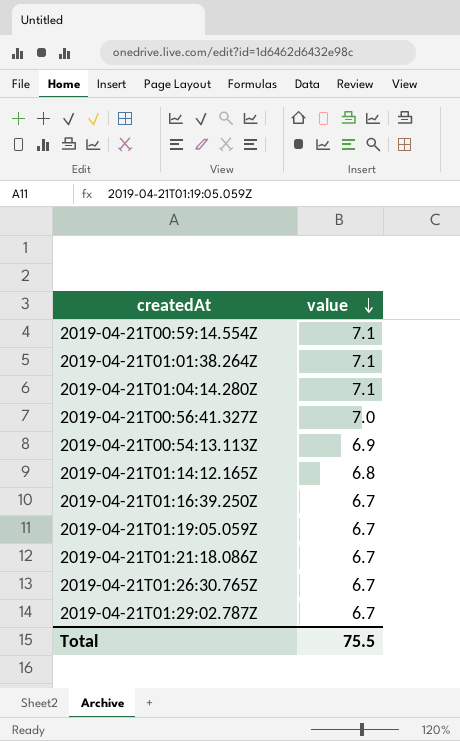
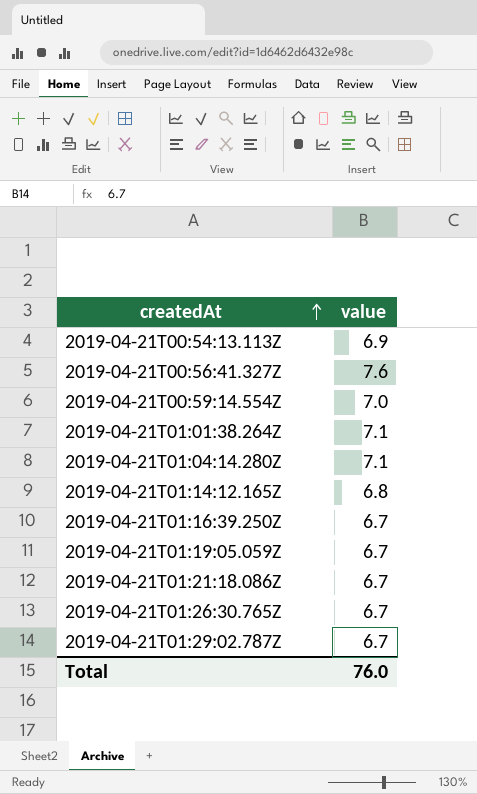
row order: value descending -> createdAt ascending
2019-04-21T00:56:41.327Z | value: 7.0 -> 7.6
2019-04-21T00:59:14.554Z | value: 7.1 -> 7.0
Total | value: 75.5 -> 76.0

